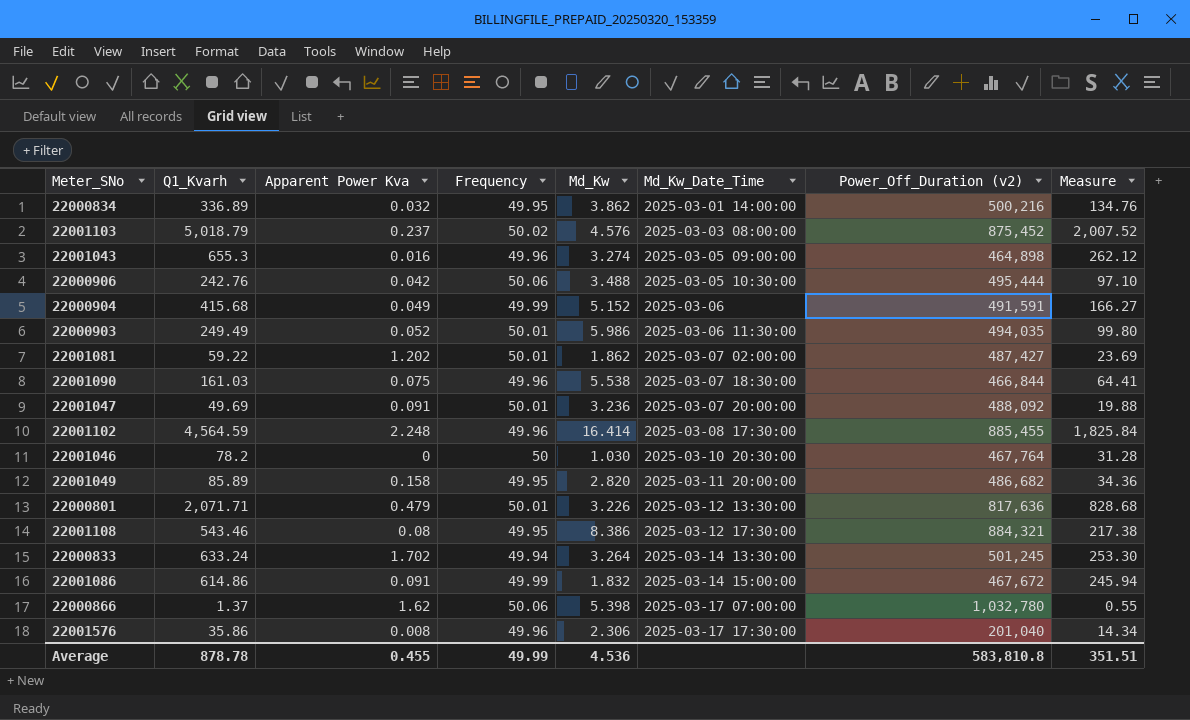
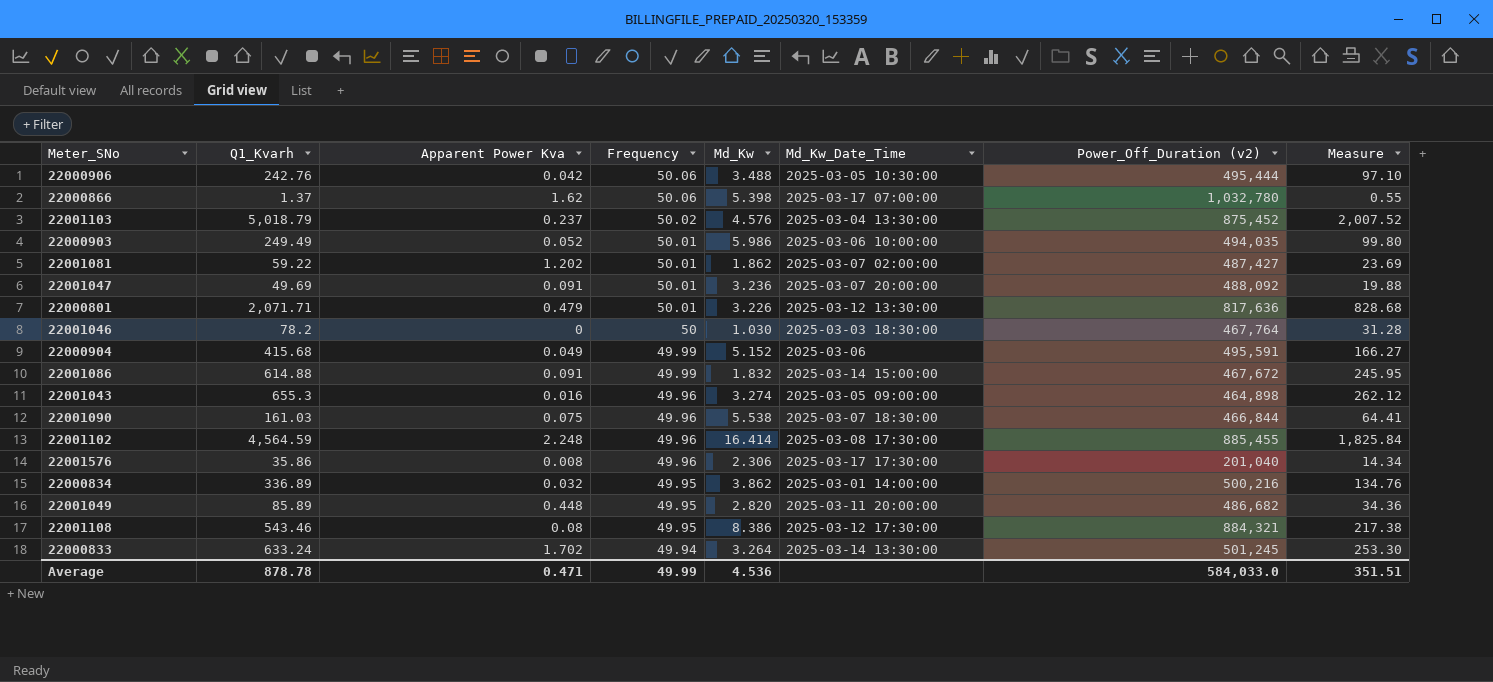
row order: Md_Kw_Date_Time ascending -> Frequency descending
22001103 | Md_Kw_Date_Time: 2025-03-03 08:00:00 -> 2025-03-04 13:30:00
22000903 | Md_Kw_Date_Time: 2025-03-06 11:30:00 -> 2025-03-06 10:00:00
22001046 | Md_Kw_Date_Time: 2025-03-10 20:30:00 -> 2025-03-03 18:30:00
22000904 | Power_Off_Duration (v2): 491,591 -> 495,591
22001086 | Q1_Kvarh: 614.86 -> 614.88
22001086 | Measure: 245.94 -> 245.95
22001049 | Apparent Power Kva: 0.158 -> 0.448
Average | Apparent Power Kva: 0.455 -> 0.471
Average | Power_Off_Duration (v2): 583,810.8 -> 584,033.0

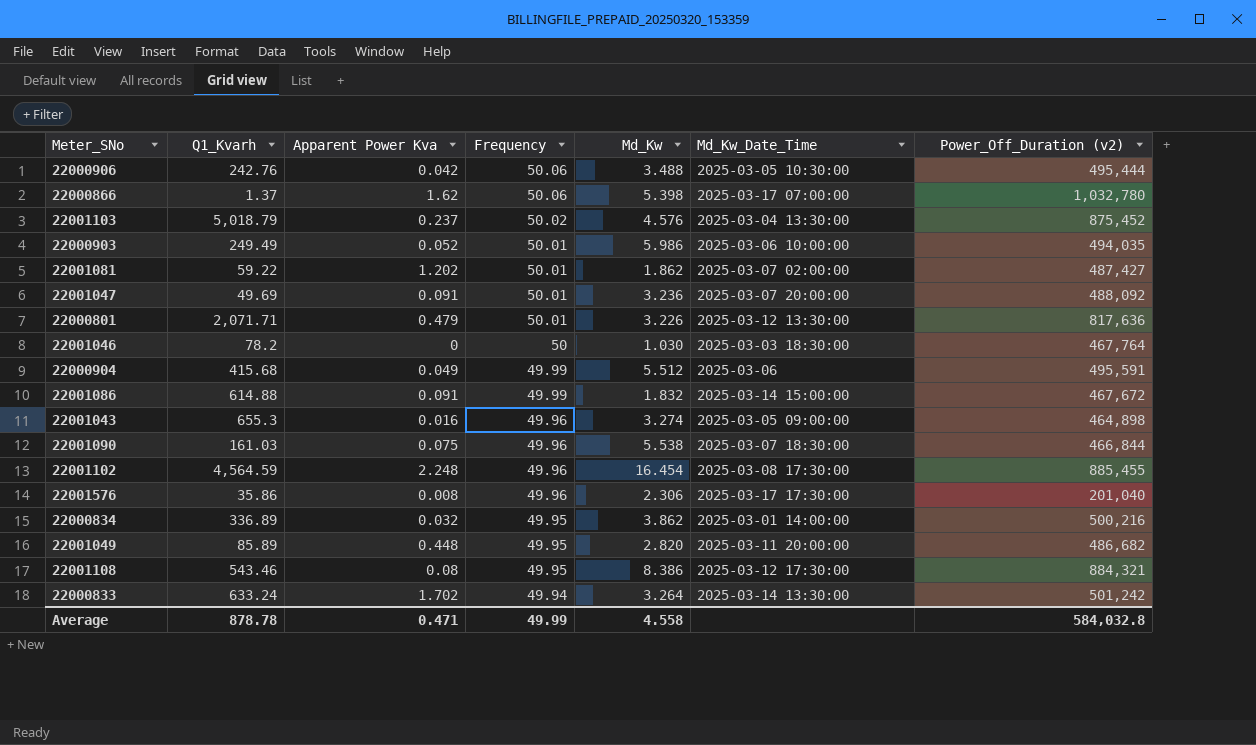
column Measure | formula: [Q1_Kvarh] * 0.4 -> none
22000904 | Md_Kw: 5.152 -> 5.512
22001102 | Md_Kw: 16.414 -> 16.454
22000833 | Power_Off_Duration (v2): 501,245 -> 501,242
Average | Md_Kw: 4.536 -> 4.558
Average | Power_Off_Duration (v2): 584,033.0 -> 584,032.8

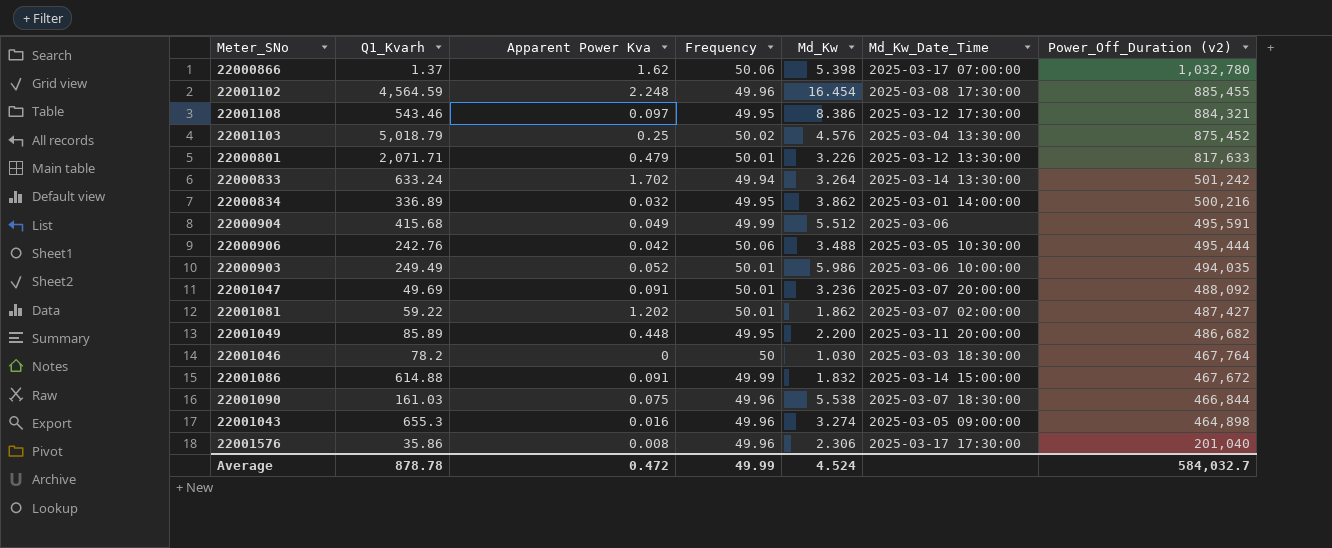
row order: Frequency descending -> Power_Off_Duration (v2) descending
22001108 | Apparent Power Kva: 0.08 -> 0.097
22001103 | Apparent Power Kva: 0.237 -> 0.25
22000801 | Power_Off_Duration (v2): 817,636 -> 817,633
22001049 | Md_Kw: 2.820 -> 2.200
Average | Apparent Power Kva: 0.471 -> 0.472
Average | Md_Kw: 4.558 -> 4.524
Average | Power_Off_Duration (v2): 584,032.8 -> 584,032.7

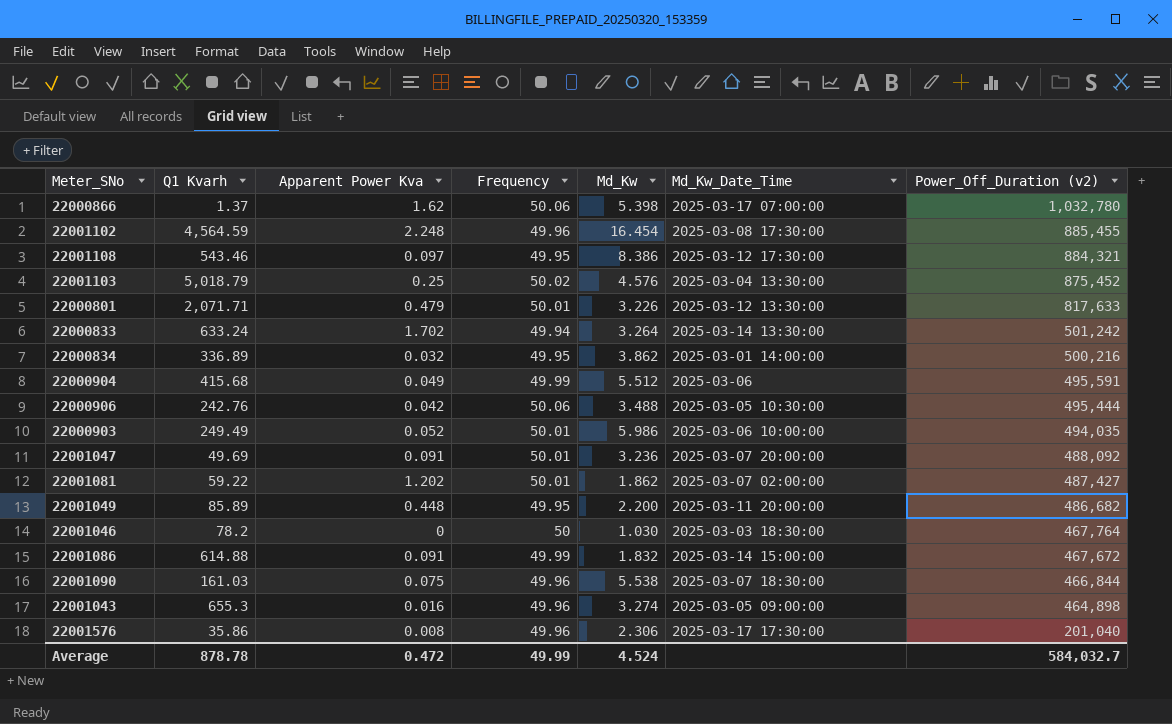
column name: Q1_Kvarh -> Q1 Kvarh

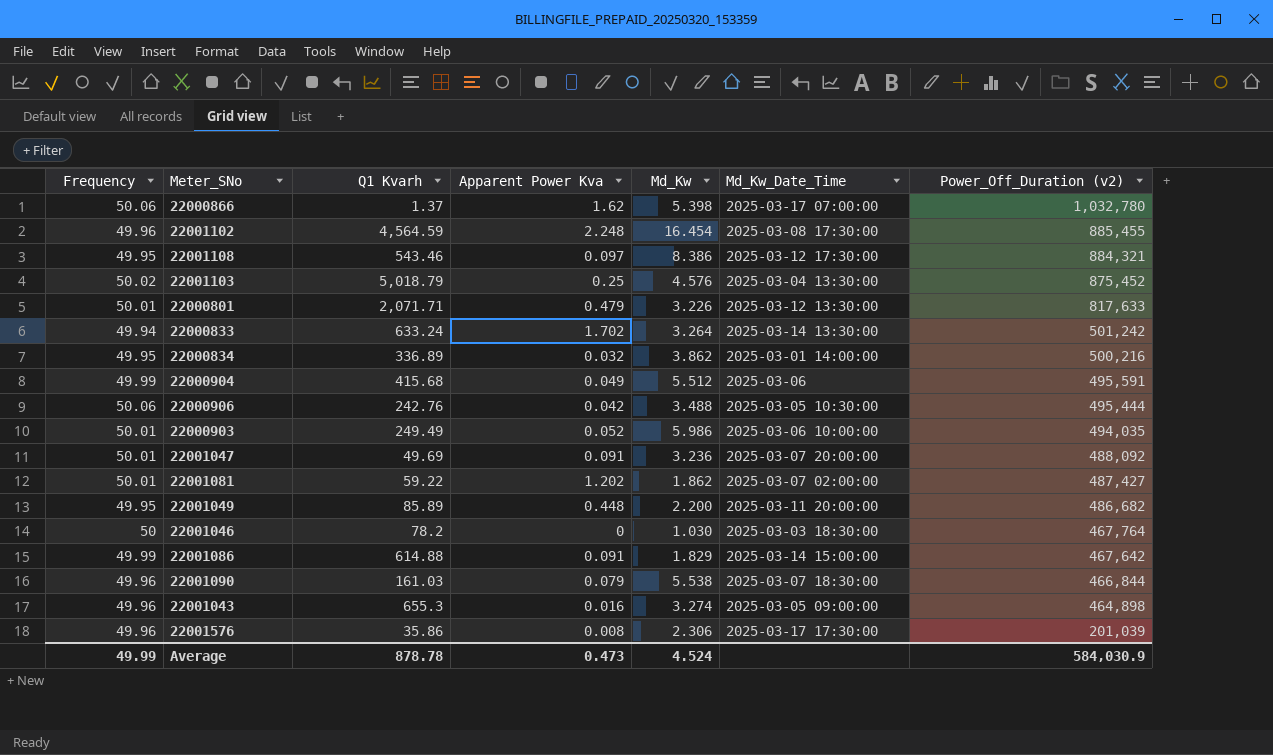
column Frequency | position: 4 -> 1
22001086 | Md_Kw: 1.832 -> 1.829
22001086 | Power_Off_Duration (v2): 467,672 -> 467,642
22001090 | Apparent Power Kva: 0.075 -> 0.079
22001576 | Power_Off_Duration (v2): 201,040 -> 201,039
Average | Apparent Power Kva: 0.472 -> 0.473
Average | Power_Off_Duration (v2): 584,032.7 -> 584,030.9

